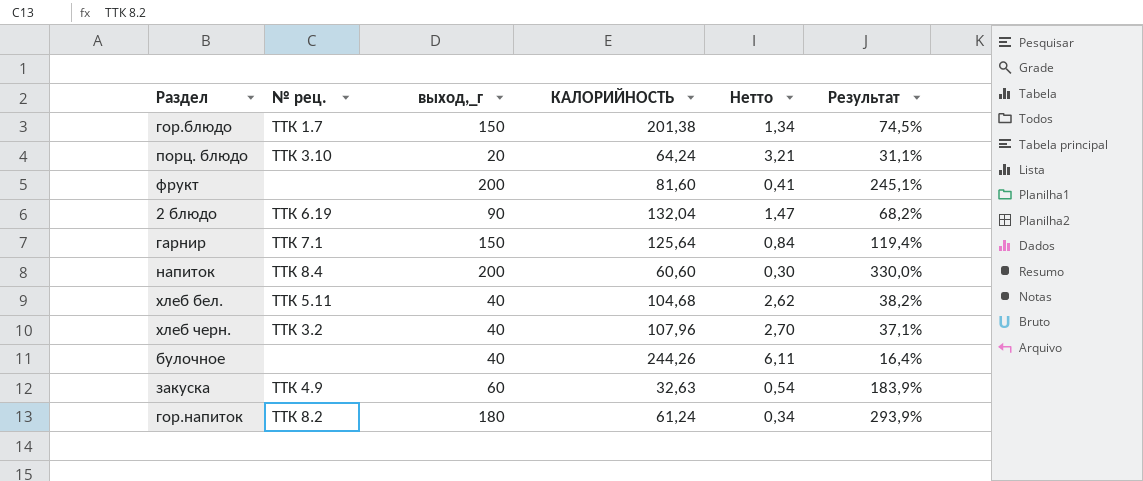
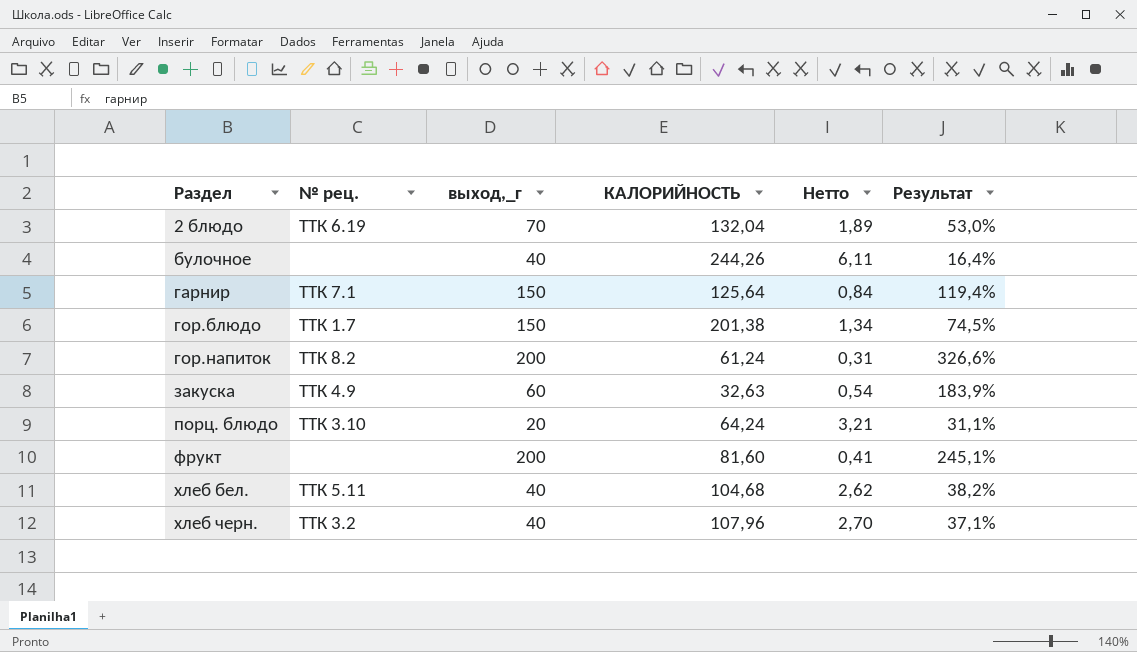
row order: none -> Раздел ascending
row напиток: ТТК 8.4 | 200 | 60,60 | 0,30 | 330,0% -> none
2 блюдо | выход,_г: 90 -> 70
2 блюдо | Нетто: 1,47 -> 1,89
2 блюдо | Результат: 68,2% -> 53,0%
гор.напиток | выход,_г: 180 -> 200
гор.напиток | Нетто: 0,34 -> 0,31
гор.напиток | Результат: 293,9% -> 326,6%

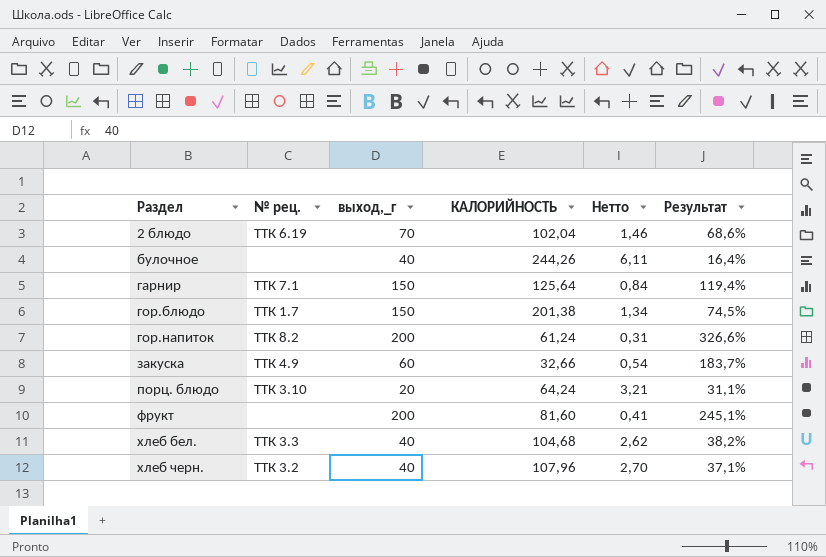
2 блюдо | КАЛОРИЙНОСТЬ: 132,04 -> 102,04
2 блюдо | Нетто: 1,89 -> 1,46
2 блюдо | Результат: 53,0% -> 68,6%
закуска | КАЛОРИЙНОСТЬ: 32,63 -> 32,66
закуска | Результат: 183,9% -> 183,7%
хлеб бел. | № рец.: ТТК 5.11 -> ТТК 3.3

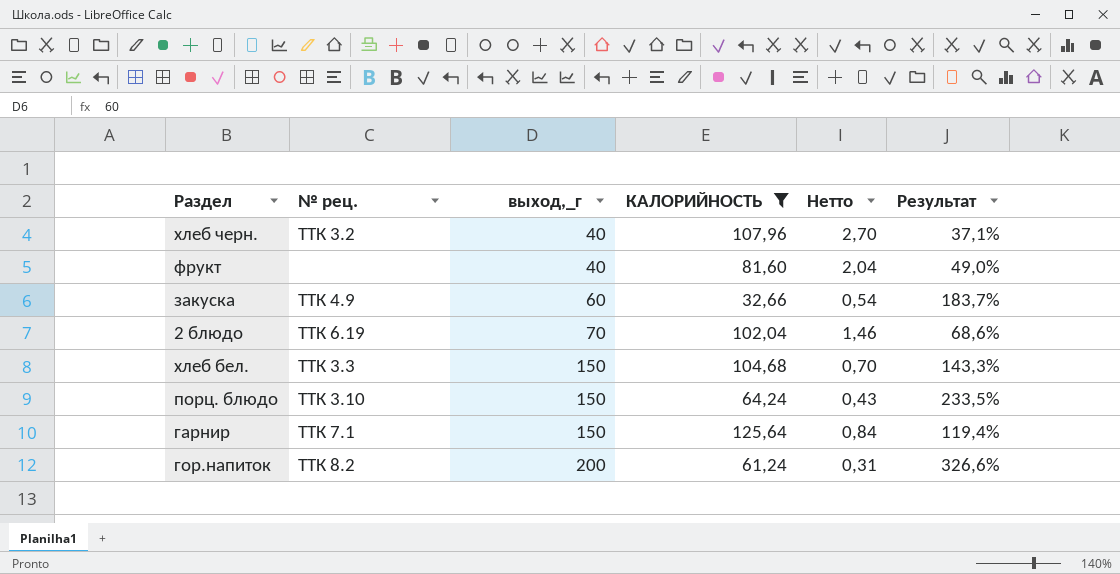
filter: none -> КАЛОРИЙНОСТЬ <= 125,64
row order: Раздел ascending -> выход,_г ascending
фрукт | выход,_г: 200 -> 40
фрукт | Нетто: 0,41 -> 2,04
фрукт | Результат: 245,1% -> 49,0%
хлеб бел. | выход,_г: 40 -> 150
хлеб бел. | Нетто: 2,62 -> 0,70
хлеб бел. | Результат: 38,2% -> 143,3%
порц. блюдо | выход,_г: 20 -> 150
порц. блюдо | Нетто: 3,21 -> 0,43
порц. блюдо | Результат: 31,1% -> 233,5%

